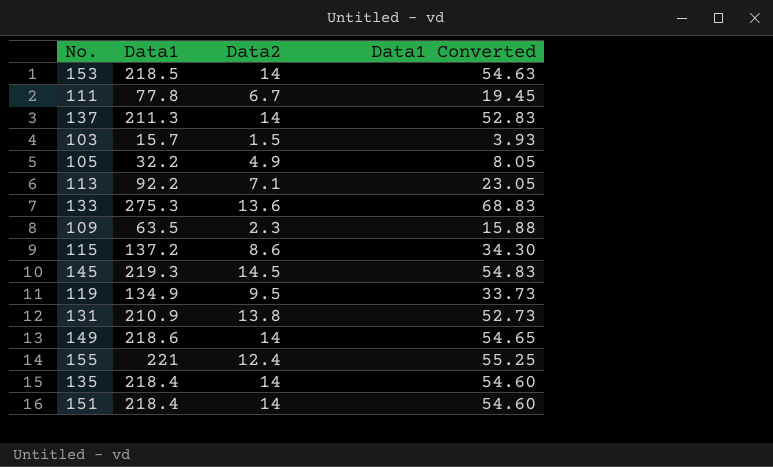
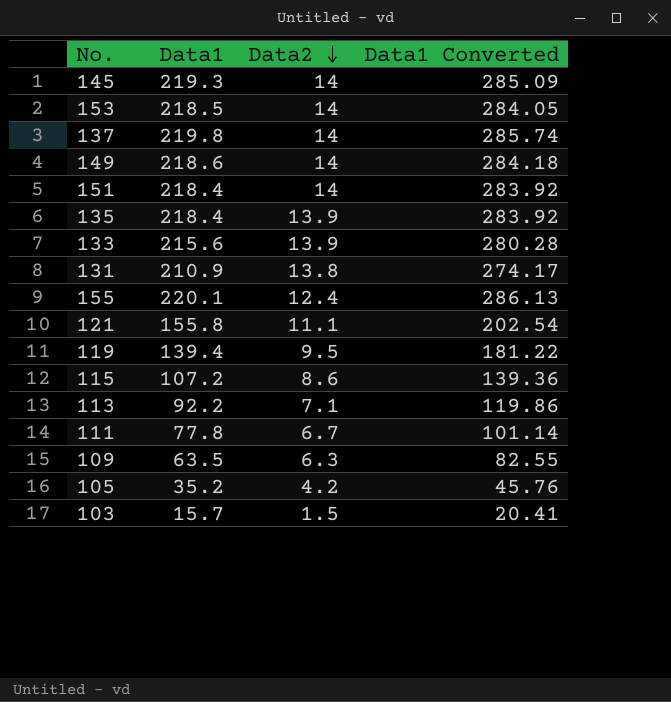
row order: none -> Data2 descending
column Data1 Converted | formula: [Data1] * 0.25 -> [Data1] * 1.3
145 | Data2: 14.5 -> 14
137 | Data1: 211.3 -> 219.8
135 | Data2: 14 -> 13.9
133 | Data1: 275.3 -> 215.6
133 | Data2: 13.6 -> 13.9
155 | Data1: 221 -> 220.1
row 121: none -> 155.8 | 11.1 | 202.54
119 | Data1: 134.9 -> 139.4
115 | Data1: 137.2 -> 107.2
109 | Data2: 2.3 -> 6.3
105 | Data1: 32.2 -> 35.2
105 | Data2: 4.9 -> 4.2

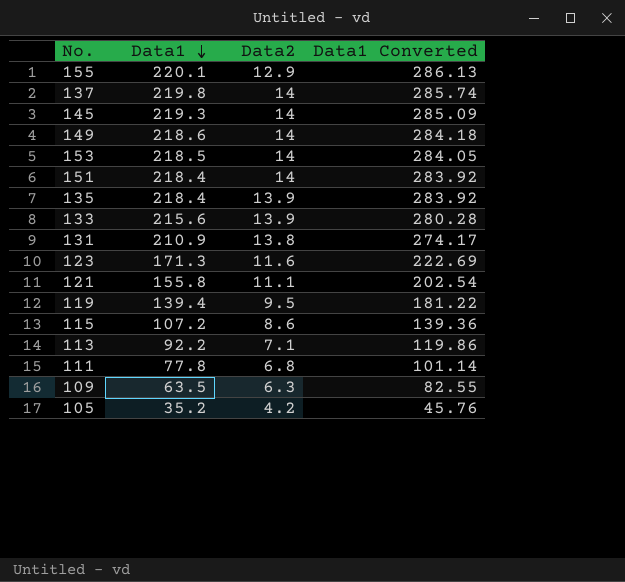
row order: Data2 descending -> Data1 descending
row 103: 15.7 | 1.5 | 20.41 -> none
155 | Data2: 12.4 -> 12.9
row 123: none -> 171.3 | 11.6 | 222.69
111 | Data2: 6.7 -> 6.8

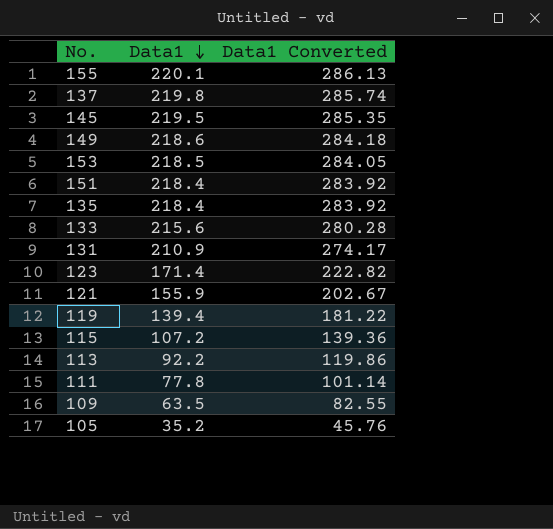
column Data2 | position: 3 -> none
145 | Data1: 219.3 -> 219.5
145 | Data1 Converted: 285.09 -> 285.35
123 | Data1: 171.3 -> 171.4
123 | Data1 Converted: 222.69 -> 222.82
121 | Data1: 155.8 -> 155.9
121 | Data1 Converted: 202.54 -> 202.67

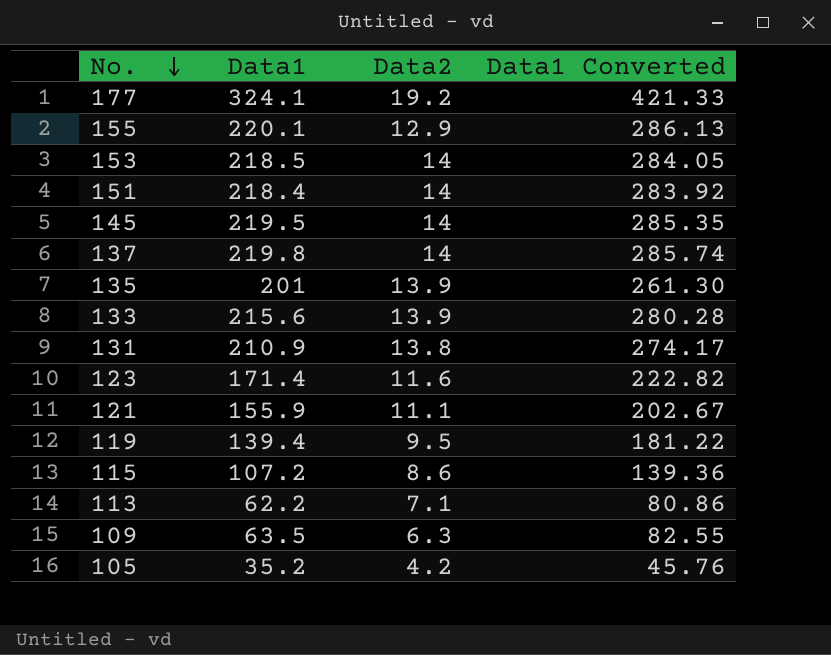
row order: Data1 descending -> No. descending
column Data2 | position: none -> 3
row 149: 218.6 | 284.18 -> none
row 111: 77.8 | 101.14 -> none
row 177: none -> 324.1 | 19.2 | 421.33
135 | Data1: 218.4 -> 201
135 | Data1 Converted: 283.92 -> 261.30
113 | Data1: 92.2 -> 62.2
113 | Data1 Converted: 119.86 -> 80.86

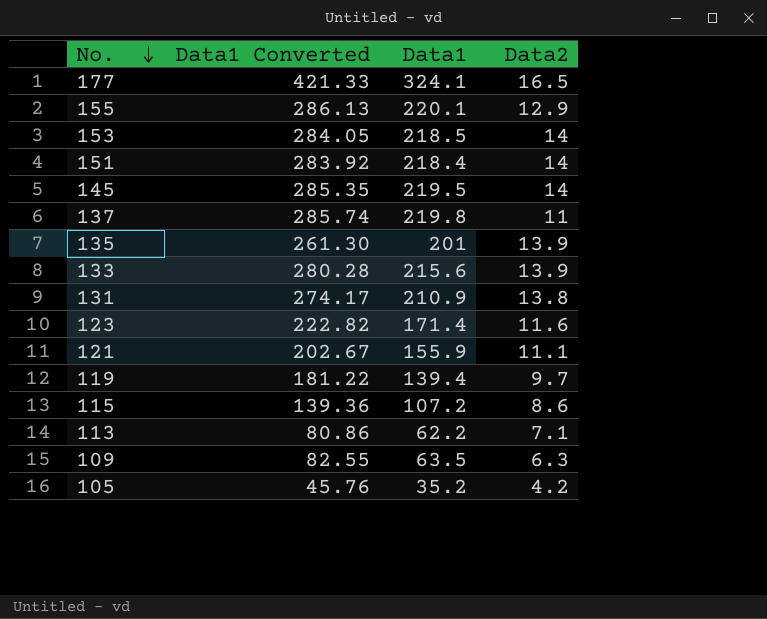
column Data1 Converted | position: 4 -> 2
177 | Data2: 19.2 -> 16.5
137 | Data2: 14 -> 11
119 | Data2: 9.5 -> 9.7

